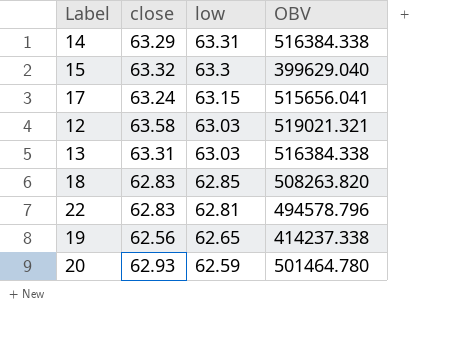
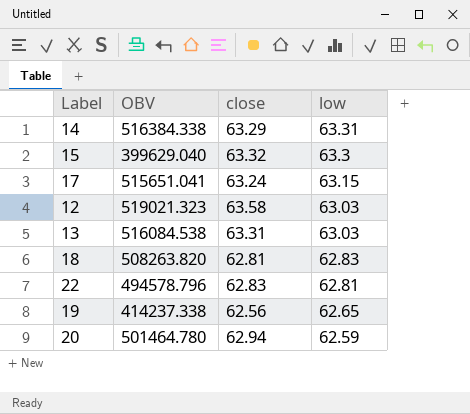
column OBV | position: 4 -> 2
17 | OBV: 515656.041 -> 515651.041
12 | OBV: 519021.321 -> 519021.323
13 | OBV: 516384.338 -> 516084.538
18 | close: 62.83 -> 62.81
18 | low: 62.85 -> 62.83
20 | close: 62.93 -> 62.94

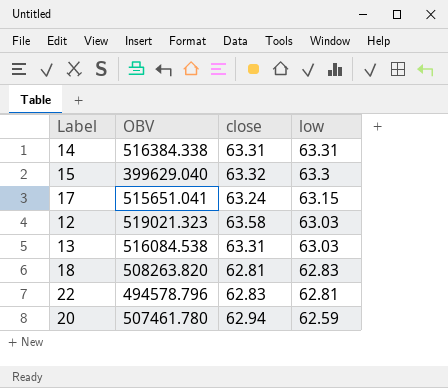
row 19: 414237.338 | 62.56 | 62.65 -> none
14 | close: 63.29 -> 63.31
20 | OBV: 501464.780 -> 507461.780

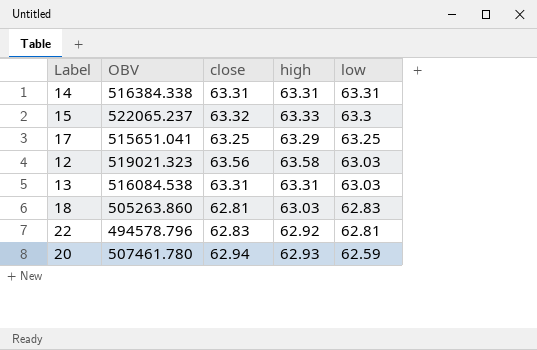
column high | position: none -> 4
15 | OBV: 399629.040 -> 522065.237
17 | close: 63.24 -> 63.25
17 | low: 63.15 -> 63.25
12 | close: 63.58 -> 63.56
18 | OBV: 508263.820 -> 505263.860

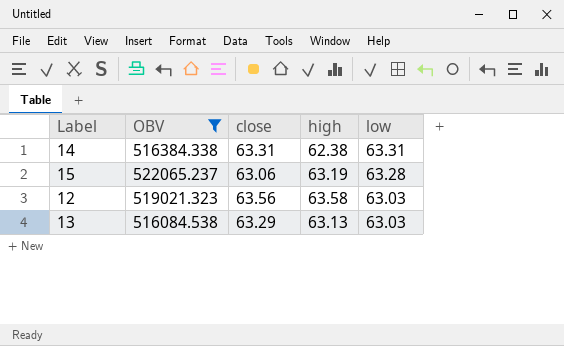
filter: none -> OBV >= 516084.538
14 | high: 63.31 -> 62.38
15 | close: 63.32 -> 63.06
15 | high: 63.33 -> 63.19
15 | low: 63.3 -> 63.28
13 | close: 63.31 -> 63.29
13 | high: 63.31 -> 63.13

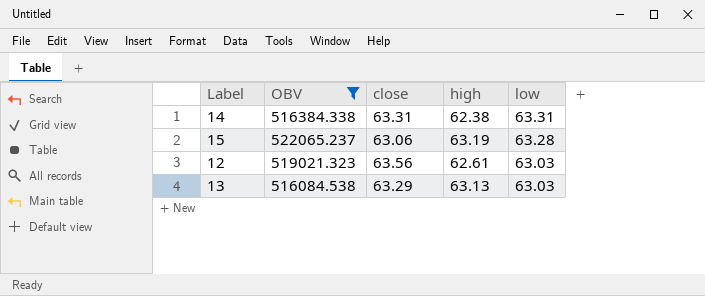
12 | high: 63.58 -> 62.61

